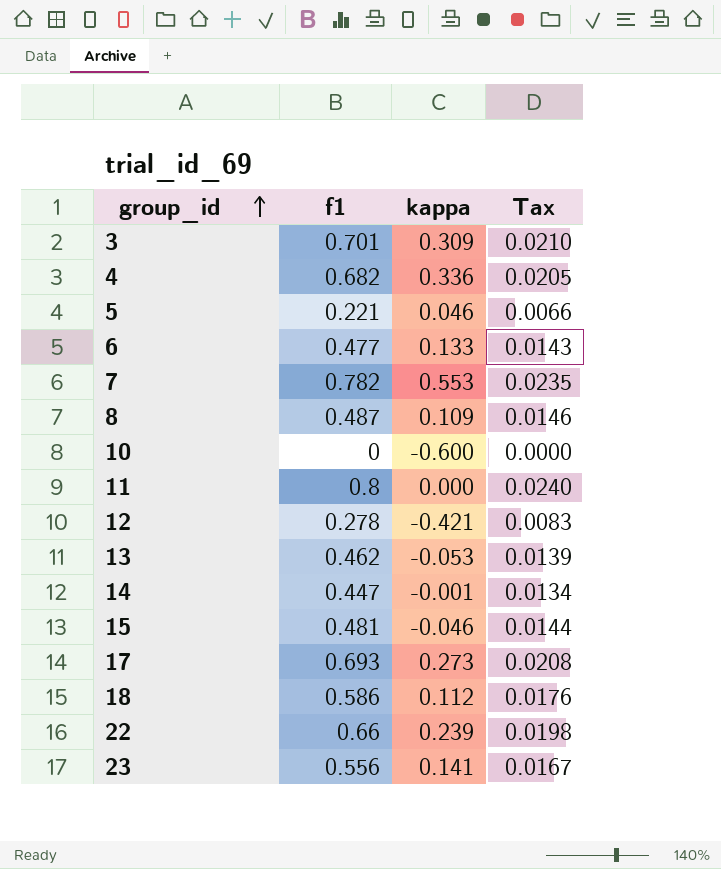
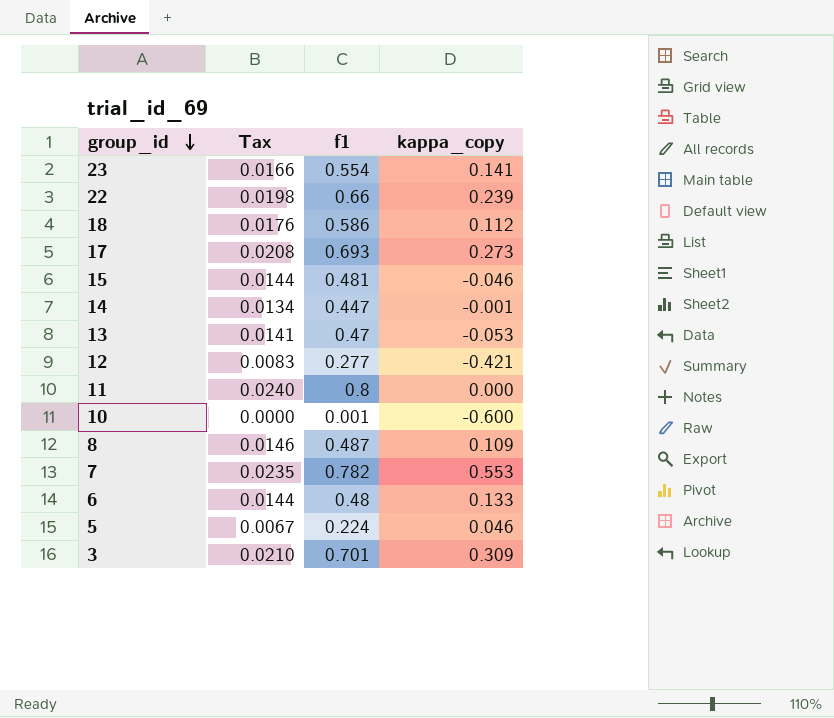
row order: group_id ascending -> group_id descending
column Tax | position: 4 -> 2
column name: kappa -> kappa_copy
row 4: 0.682 | 0.336 | 0.0205 -> none
23 | Tax: 0.0167 -> 0.0166
23 | f1: 0.556 -> 0.554
13 | Tax: 0.0139 -> 0.0141
13 | f1: 0.462 -> 0.47
12 | f1: 0.278 -> 0.277
10 | f1: 0 -> 0.001
6 | Tax: 0.0143 -> 0.0144
6 | f1: 0.477 -> 0.48
5 | Tax: 0.0066 -> 0.0067
5 | f1: 0.221 -> 0.224

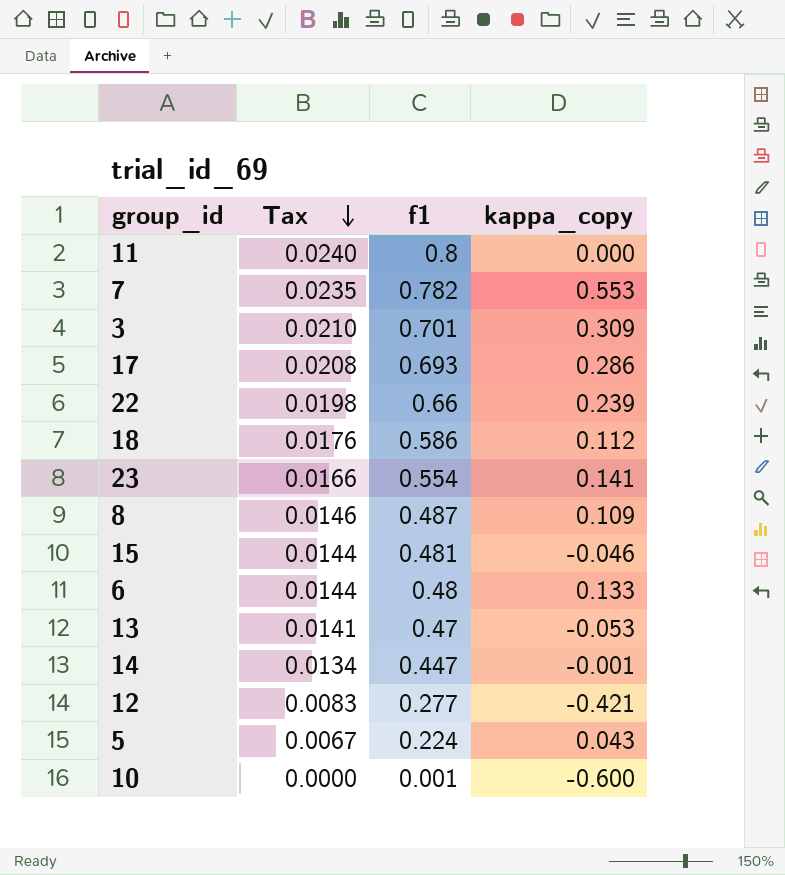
row order: group_id descending -> Tax descending
17 | kappa_copy: 0.273 -> 0.286
5 | kappa_copy: 0.046 -> 0.043

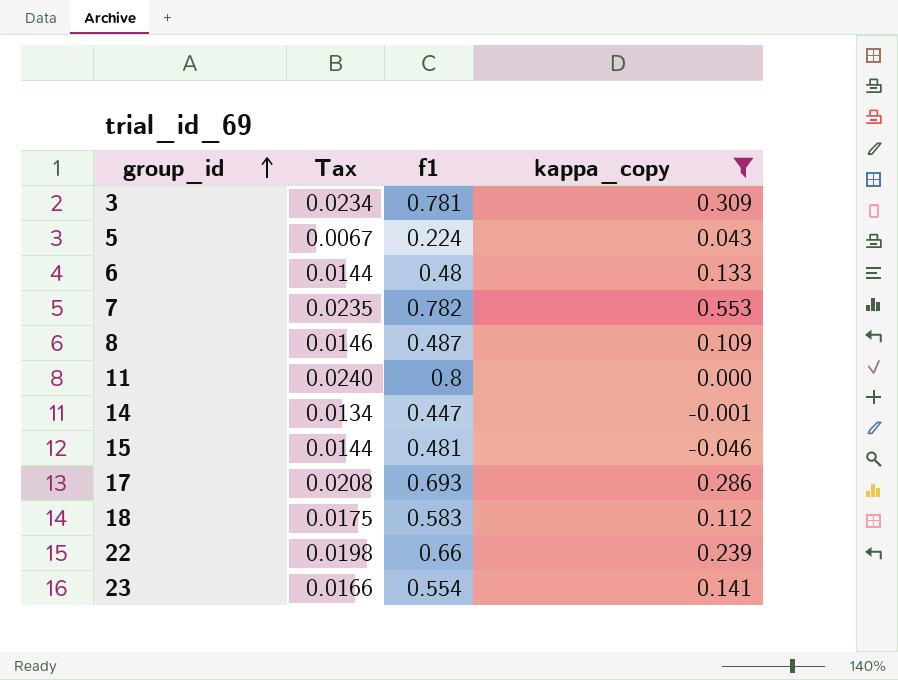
filter: none -> kappa_copy >= -0.046
row order: Tax descending -> group_id ascending
3 | Tax: 0.0210 -> 0.0234
3 | f1: 0.701 -> 0.781
18 | Tax: 0.0176 -> 0.0175
18 | f1: 0.586 -> 0.583

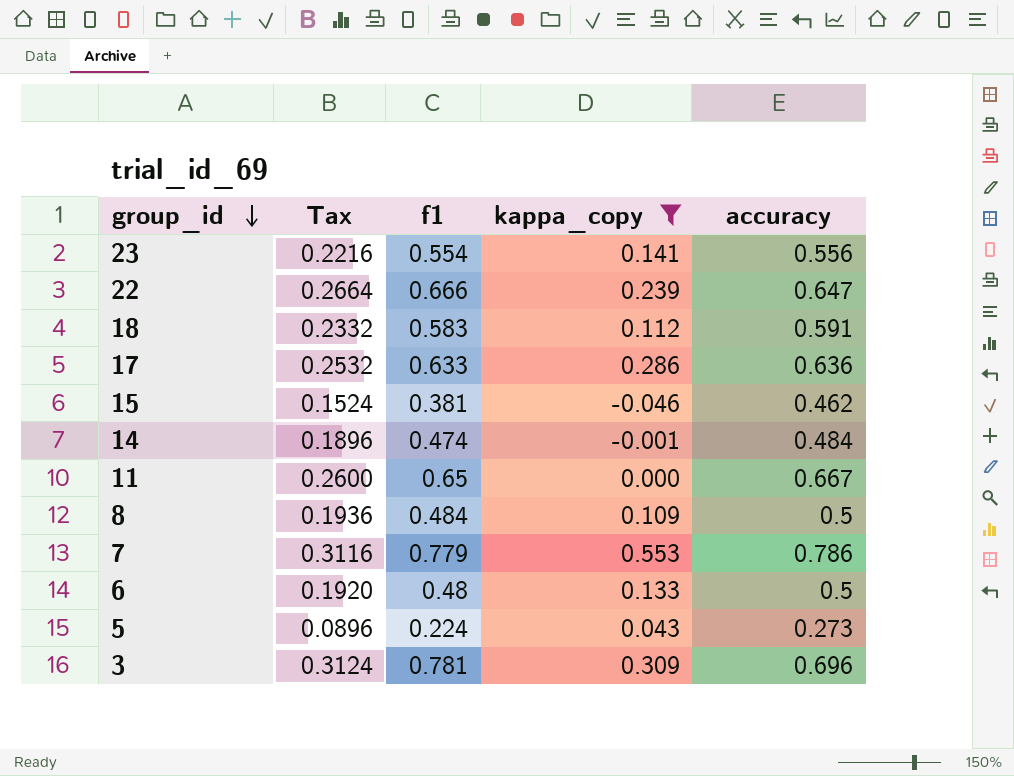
row order: group_id ascending -> group_id descending
column Tax | formula: [f1] * 0.03 -> [f1] * 0.4
column accuracy | position: none -> 5
22 | f1: 0.66 -> 0.666
17 | f1: 0.693 -> 0.633
15 | f1: 0.481 -> 0.381
14 | f1: 0.447 -> 0.474
11 | f1: 0.8 -> 0.65
8 | f1: 0.487 -> 0.484
7 | f1: 0.782 -> 0.779

